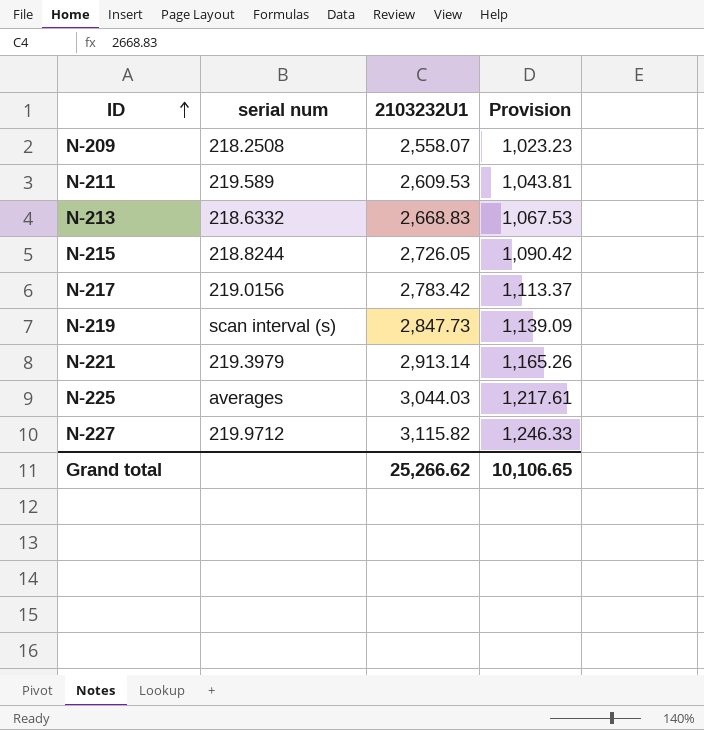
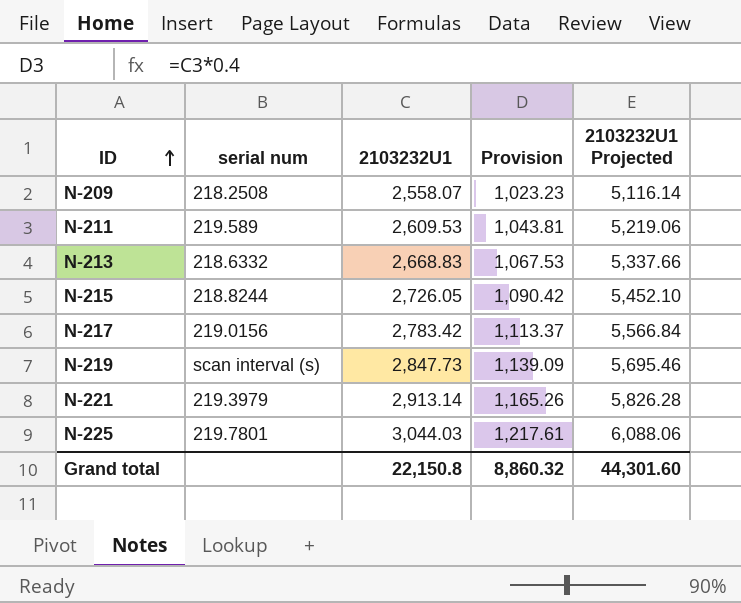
column 2103232U1 Projected | formula: none -> [2103232U1] * 2
row N-227: 219.9712 | 3,115.82 | 1,246.33 -> none
N-225 | serial num: averages -> 219.7801
Grand total | 2103232U1: 25,266.62 -> 22,150.8
Grand total | Provision: 10,106.65 -> 8,860.32

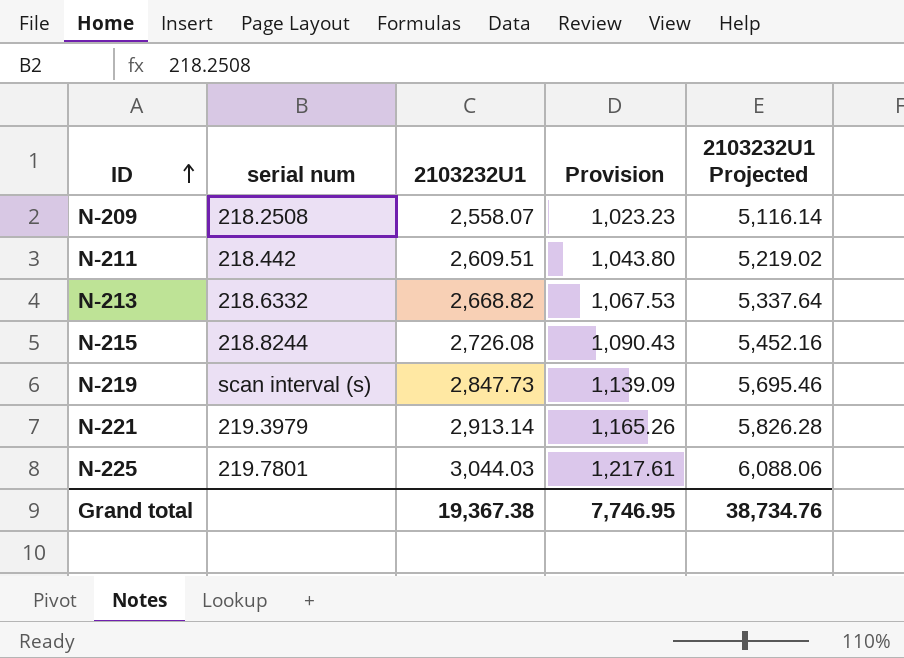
row N-217: 219.0156 | 2,783.42 | 1,113.37 | 5,566.84 -> none
N-211 | serial num: 219.589 -> 218.442
N-211 | 2103232U1: 2,609.53 -> 2,609.51
N-211 | Provision: 1,043.81 -> 1,043.80
N-211 | 2103232U1 Projected: 5,219.06 -> 5,219.02
N-213 | 2103232U1: 2,668.83 -> 2,668.82
N-213 | 2103232U1 Projected: 5,337.66 -> 5,337.64
N-215 | 2103232U1: 2,726.05 -> 2,726.08
N-215 | Provision: 1,090.42 -> 1,090.43
N-215 | 2103232U1 Projected: 5,452.10 -> 5,452.16
Grand total | 2103232U1: 22,150.8 -> 19,367.38
Grand total | Provision: 8,860.32 -> 7,746.95
Grand total | 2103232U1 Projected: 44,301.60 -> 38,734.76

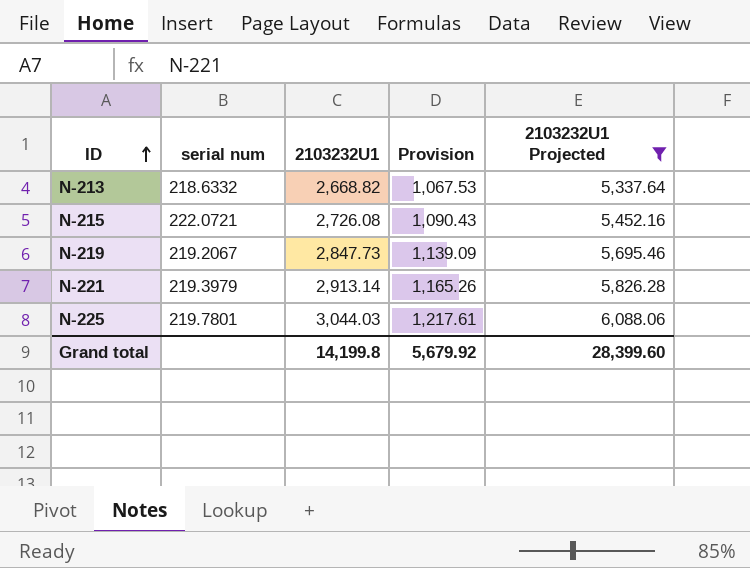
filter: none -> 2103232U1 Projected >= 5,337.64
N-215 | serial num: 218.8244 -> 222.0721
N-219 | serial num: scan interval (s) -> 219.2067
Grand total | 2103232U1: 19,367.38 -> 14,199.8
Grand total | Provision: 7,746.95 -> 5,679.92
Grand total | 2103232U1 Projected: 38,734.76 -> 28,399.60

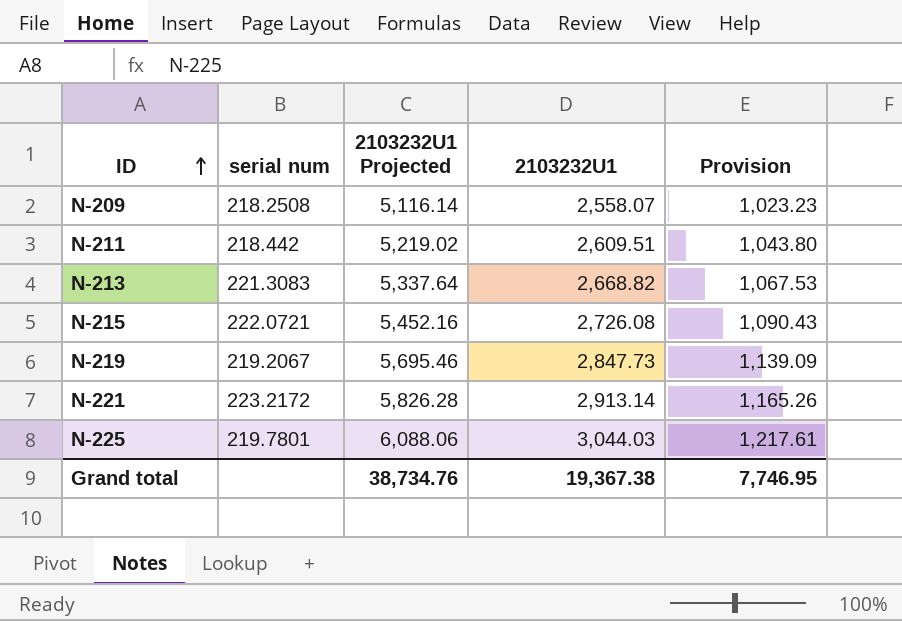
filter: 2103232U1 Projected >= 5,337.64 -> none
column 2103232U1 Projected | position: 5 -> 3
N-213 | serial num: 218.6332 -> 221.3083
N-221 | serial num: 219.3979 -> 223.2172
Grand total | 2103232U1 Projected: 28,399.60 -> 38,734.76
Grand total | 2103232U1: 14,199.8 -> 19,367.38
Grand total | Provision: 5,679.92 -> 7,746.95

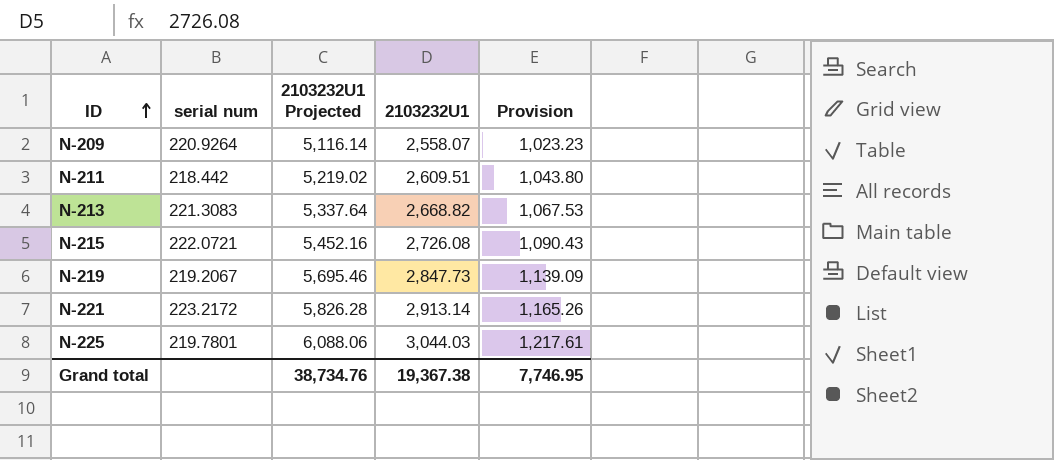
N-209 | serial num: 218.2508 -> 220.9264

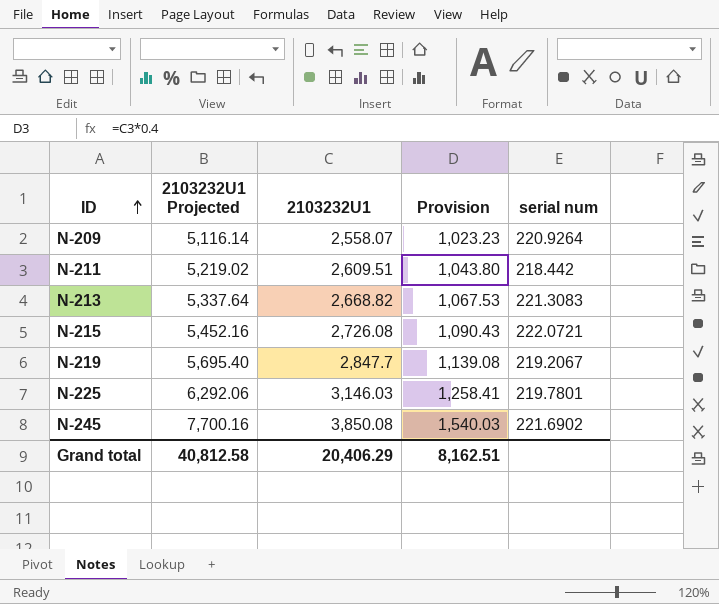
column serial num | position: 2 -> 5
row N-221: 223.2172 | 5,826.28 | 2,913.14 | 1,165.26 -> none
N-219 | 2103232U1 Projected: 5,695.46 -> 5,695.40
N-219 | 2103232U1: 2,847.73 -> 2,847.7
N-219 | Provision: 1,139.09 -> 1,139.08
N-225 | 2103232U1 Projected: 6,088.06 -> 6,292.06
N-225 | 2103232U1: 3,044.03 -> 3,146.03
N-225 | Provision: 1,217.61 -> 1,258.41
row N-245: none -> 7,700.16 | 3,850.08 | 1,540.03 | 221.6902
Grand total | 2103232U1 Projected: 38,734.76 -> 40,812.58
Grand total | 2103232U1: 19,367.38 -> 20,406.29
Grand total | Provision: 7,746.95 -> 8,162.51

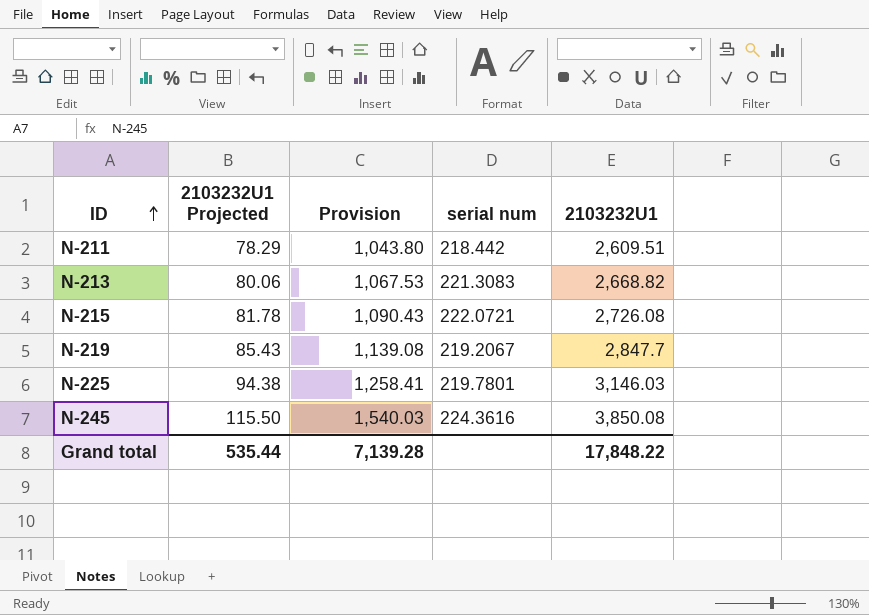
column 2103232U1 Projected | formula: [2103232U1] * 2 -> [2103232U1] * 0.03
column 2103232U1 | position: 3 -> 5
row N-209: 5,116.14 | 2,558.07 | 1,023.23 | 220.9264 -> none
N-245 | serial num: 221.6902 -> 224.3616
Grand total | 2103232U1 Projected: 40,812.58 -> 535.44
Grand total | Provision: 8,162.51 -> 7,139.28
Grand total | 2103232U1: 20,406.29 -> 17,848.22

